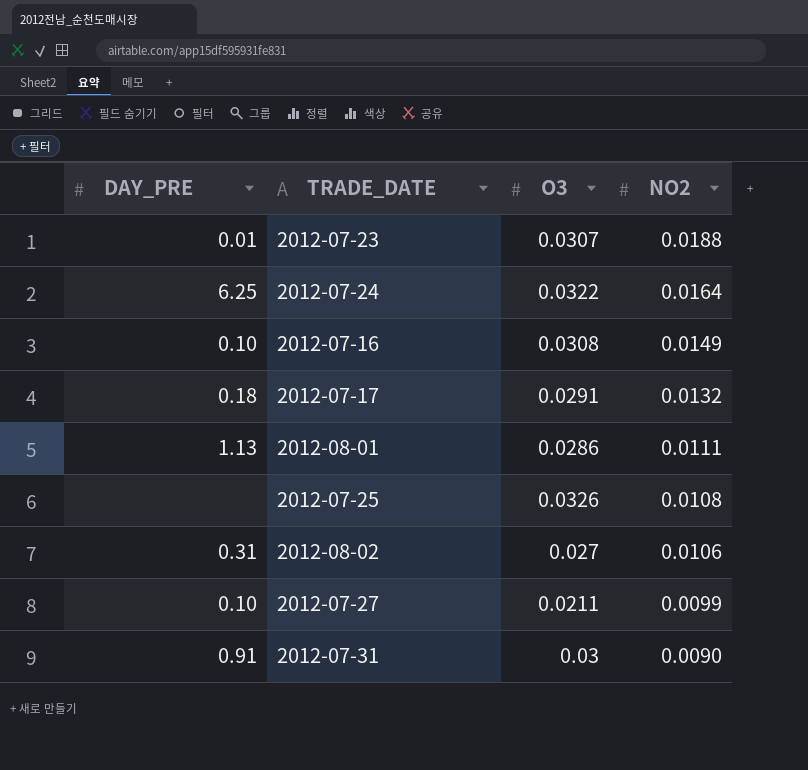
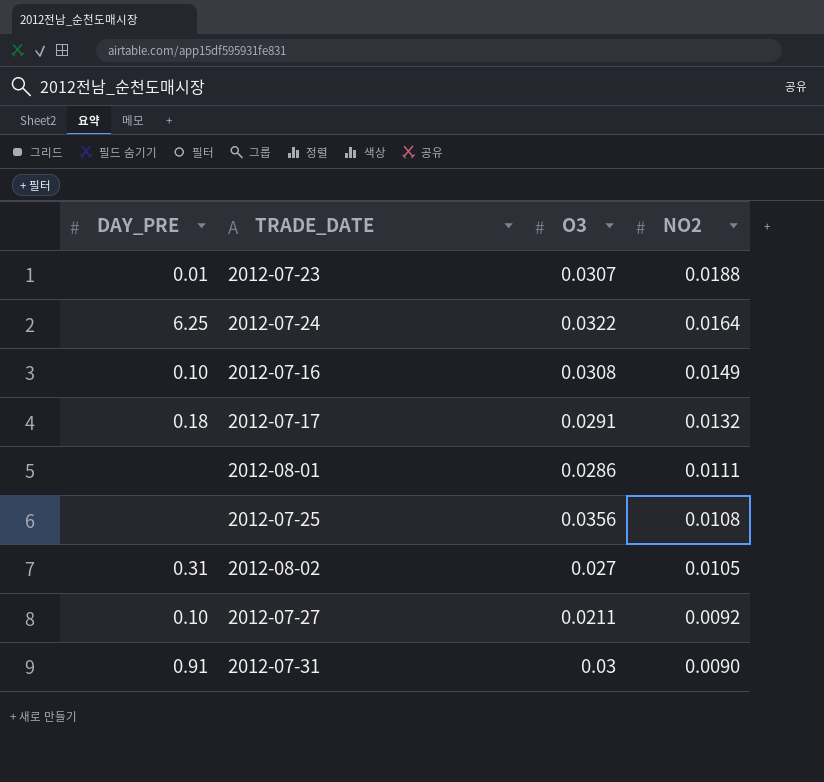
2012-08-01 | DAY_PRE: 1.13 -> none
2012-07-25 | O3: 0.0326 -> 0.0356
2012-08-02 | NO2: 0.0106 -> 0.0105
2012-07-27 | NO2: 0.0099 -> 0.0092

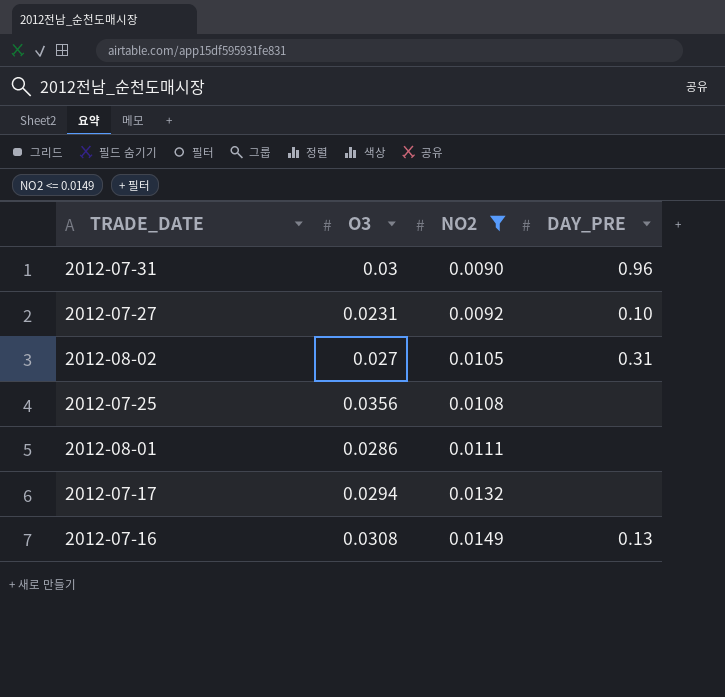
filter: none -> NO2 <= 0.0149
row order: NO2 descending -> NO2 ascending
column DAY_PRE | position: 1 -> 4
2012-07-31 | DAY_PRE: 0.91 -> 0.96
2012-07-27 | O3: 0.0211 -> 0.0231
2012-07-17 | O3: 0.0291 -> 0.0294
2012-07-17 | DAY_PRE: 0.18 -> none
2012-07-16 | DAY_PRE: 0.10 -> 0.13

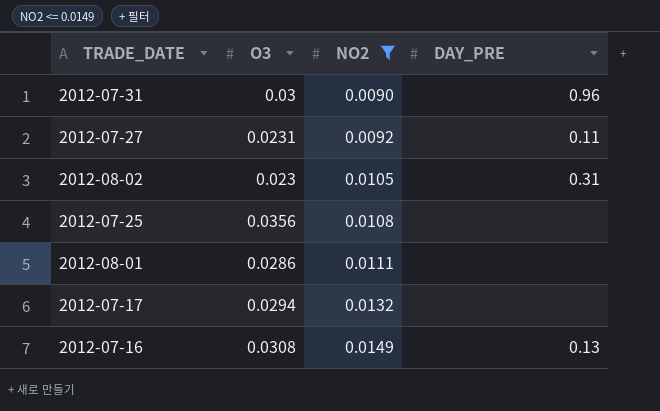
2012-07-27 | DAY_PRE: 0.10 -> 0.11
2012-08-02 | O3: 0.027 -> 0.023

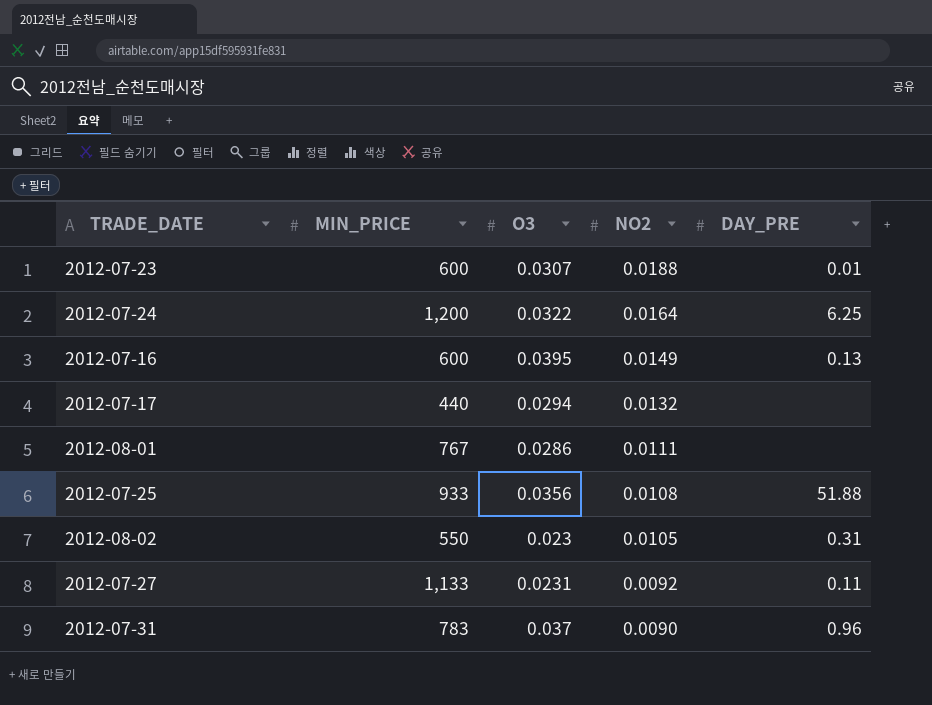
filter: NO2 <= 0.0149 -> none
row order: NO2 ascending -> NO2 descending
column MIN_PRICE | position: none -> 2
2012-07-16 | O3: 0.0308 -> 0.0395
2012-07-25 | DAY_PRE: none -> 51.88
2012-07-31 | O3: 0.03 -> 0.037

